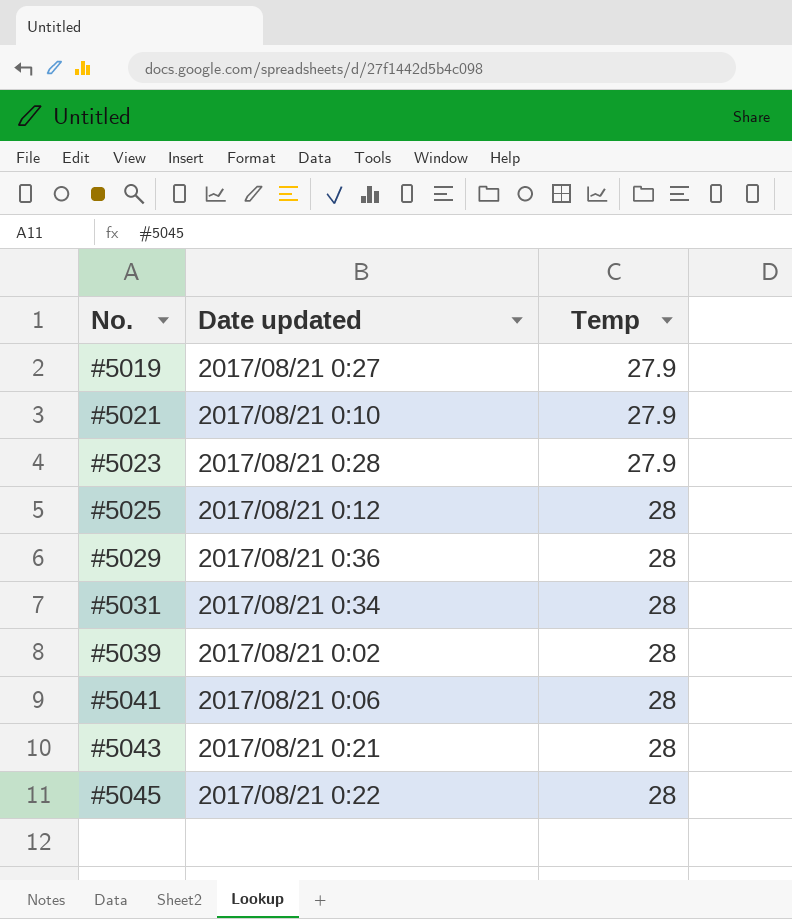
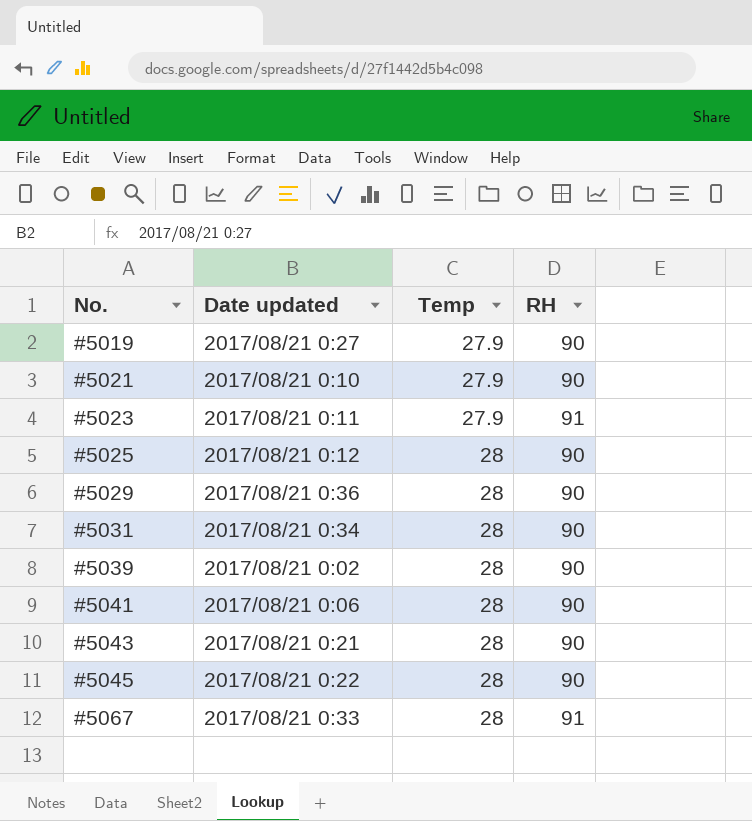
column RH | position: none -> 4
#5023 | Date updated: 2017/08/21 0:28 -> 2017/08/21 0:11
row #5067: none -> 2017/08/21 0:33 | 28 | 91

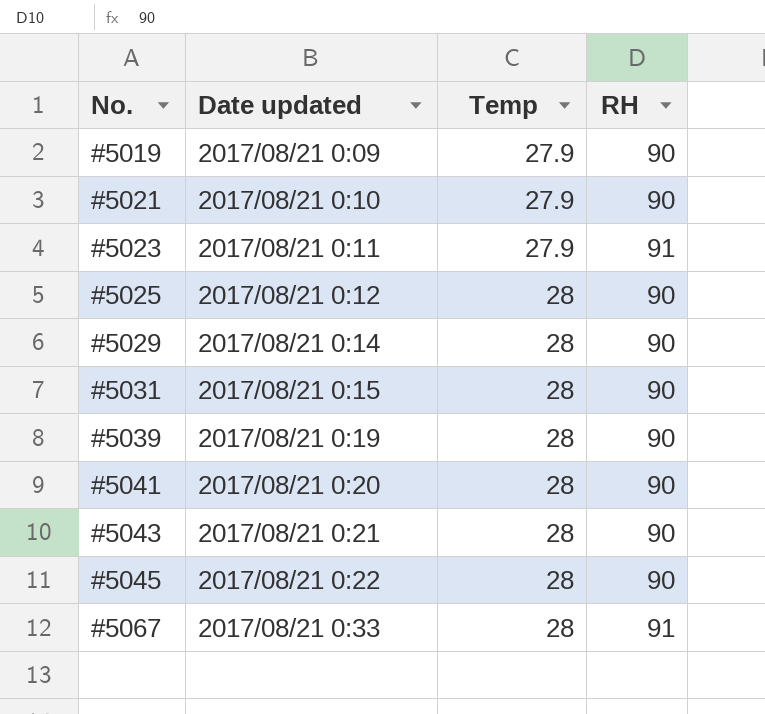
#5019 | Date updated: 2017/08/21 0:27 -> 2017/08/21 0:09
#5029 | Date updated: 2017/08/21 0:36 -> 2017/08/21 0:14
#5031 | Date updated: 2017/08/21 0:34 -> 2017/08/21 0:15
#5039 | Date updated: 2017/08/21 0:02 -> 2017/08/21 0:19
#5041 | Date updated: 2017/08/21 0:06 -> 2017/08/21 0:20

